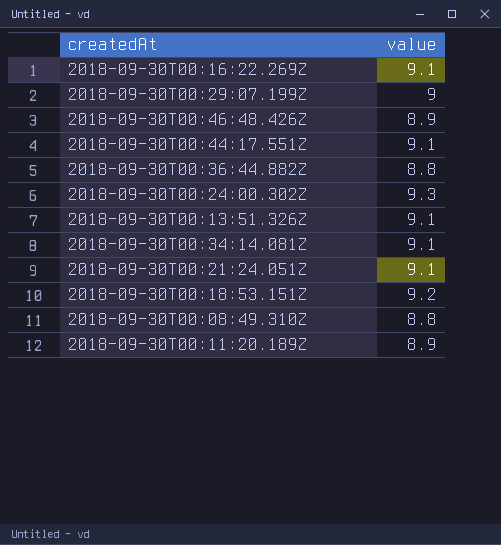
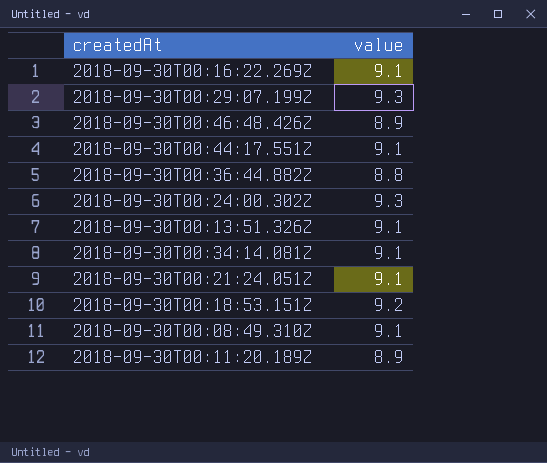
2018-09-30T00:29:07.199Z | value: 9 -> 9.3
2018-09-30T00:08:49.310Z | value: 8.8 -> 9.1

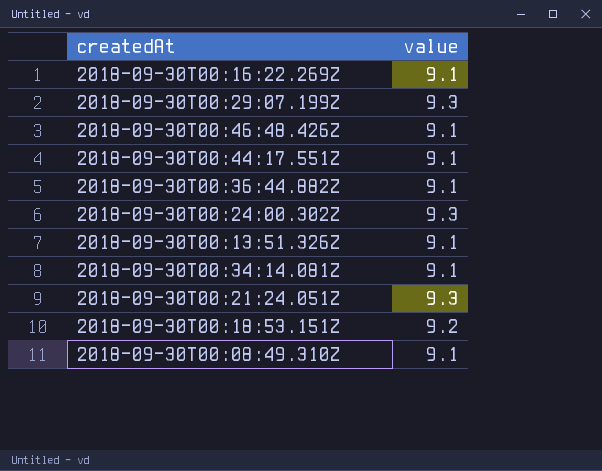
row 2018-09-30T00:11:20.189Z: 8.9 -> none
2018-09-30T00:46:48.426Z | value: 8.9 -> 9.1
2018-09-30T00:36:44.882Z | value: 8.8 -> 9.1
2018-09-30T00:21:24.051Z | value: 9.1 -> 9.3

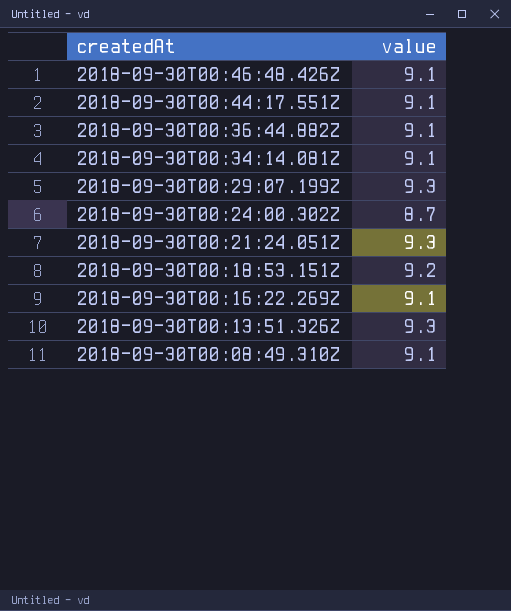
row order: none -> createdAt descending
2018-09-30T00:24:00.302Z | value: 9.3 -> 8.7
2018-09-30T00:13:51.326Z | value: 9.1 -> 9.3

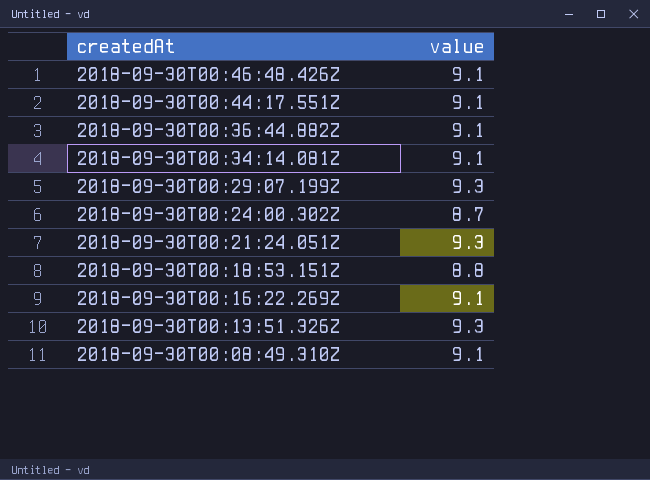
2018-09-30T00:18:53.151Z | value: 9.2 -> 8.8

